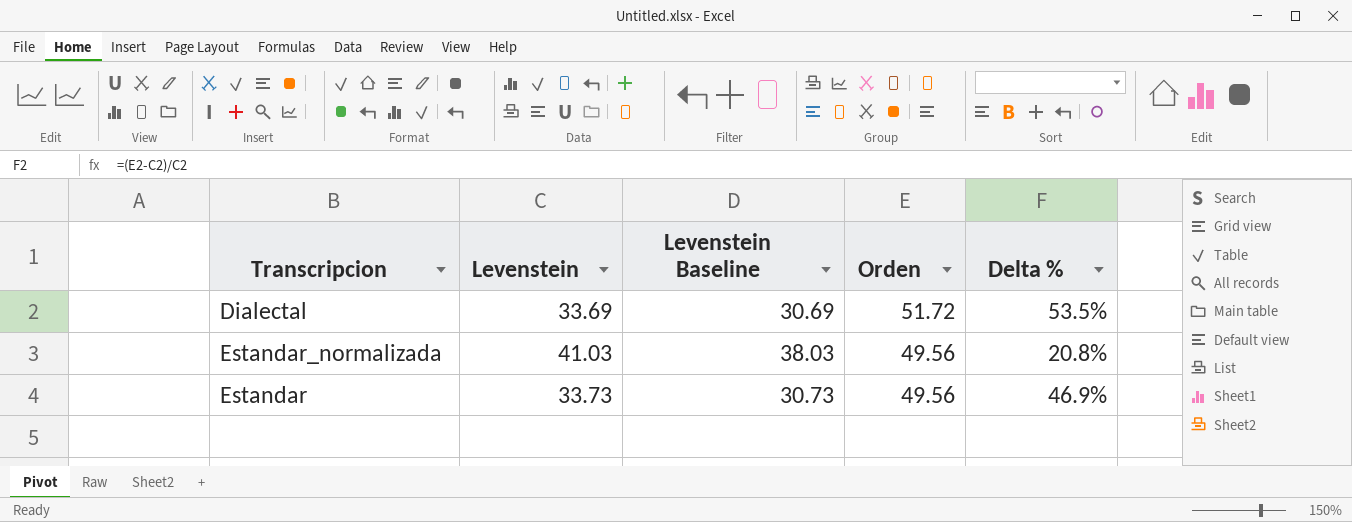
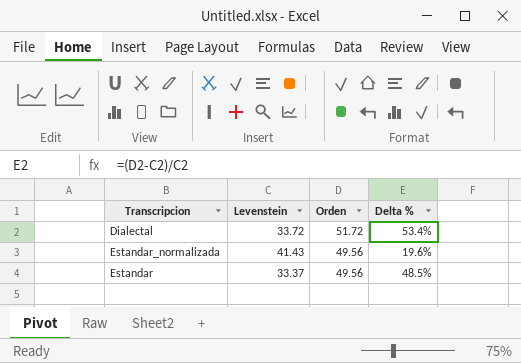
column Levenstein Baseline | formula: [Levenstein] - 3 -> none
Dialectal | Levenstein: 33.69 -> 33.72
Dialectal | Delta %: 53.5% -> 53.4%
Estandar_normalizada | Levenstein: 41.03 -> 41.43
Estandar_normalizada | Delta %: 20.8% -> 19.6%
Estandar | Levenstein: 33.73 -> 33.37
Estandar | Delta %: 46.9% -> 48.5%

